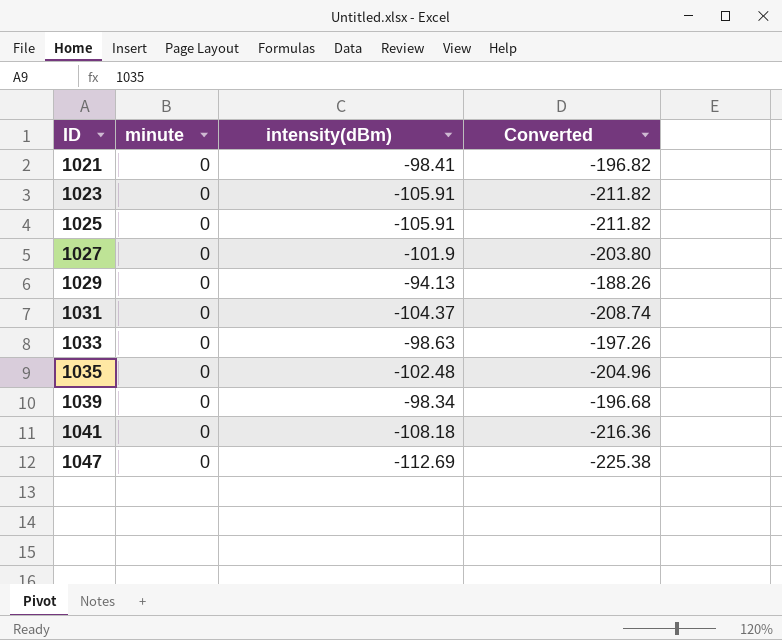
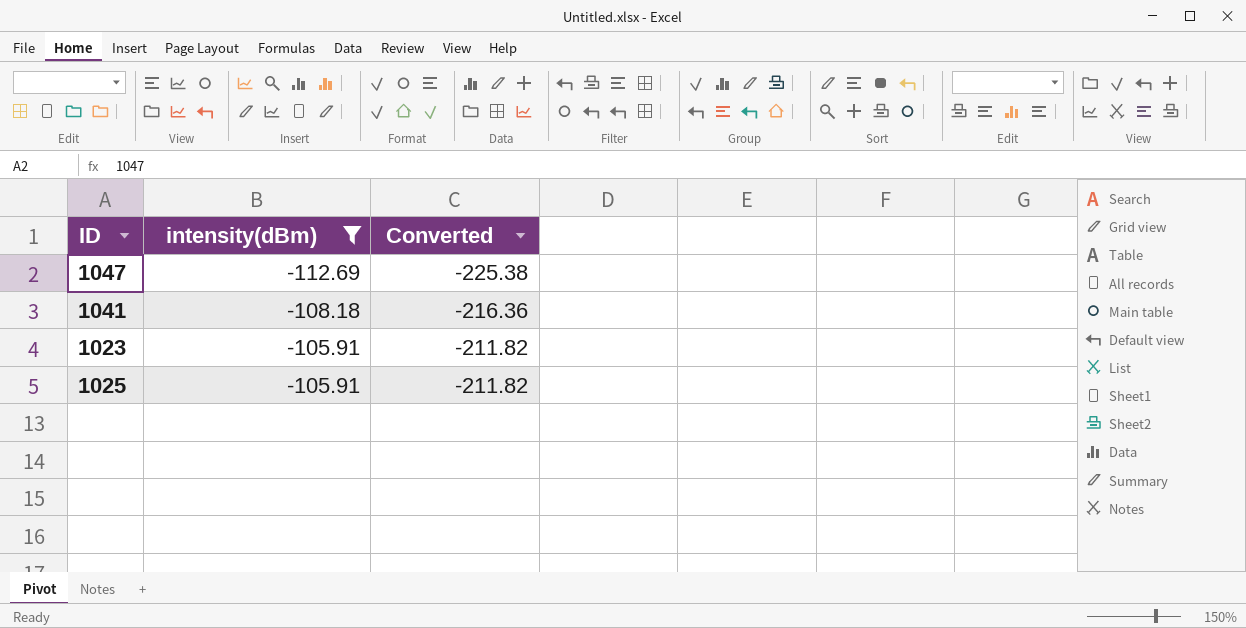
filter: none -> intensity(dBm) <= -105.91
row order: ID ascending -> intensity(dBm) ascending
column minute | position: 2 -> none

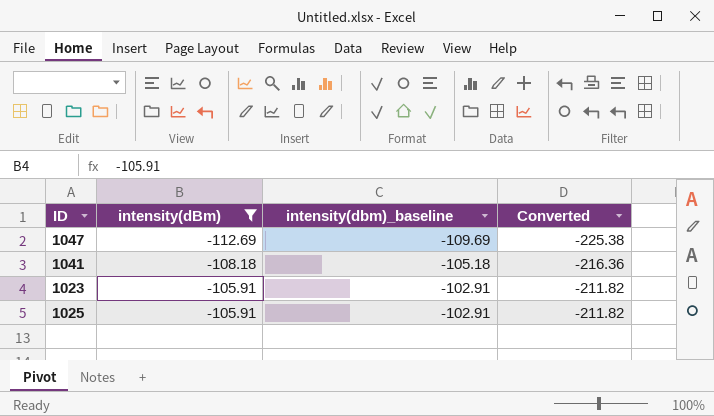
column intensity(dbm)_baseline | formula: none -> [intensity(dBm)] + 3

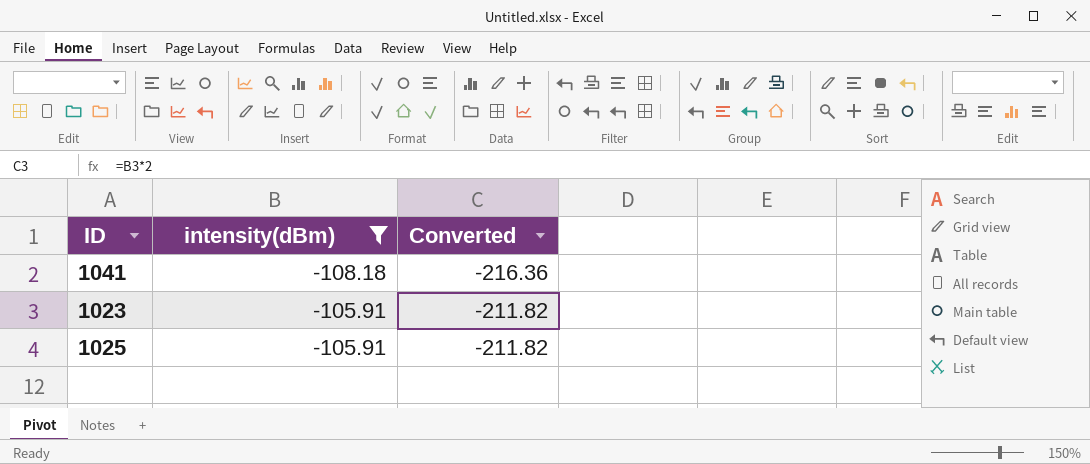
column intensity(dbm)_baseline | formula: [intensity(dBm)] + 3 -> none
row 1047: -112.69 | -109.69 | -225.38 -> none

